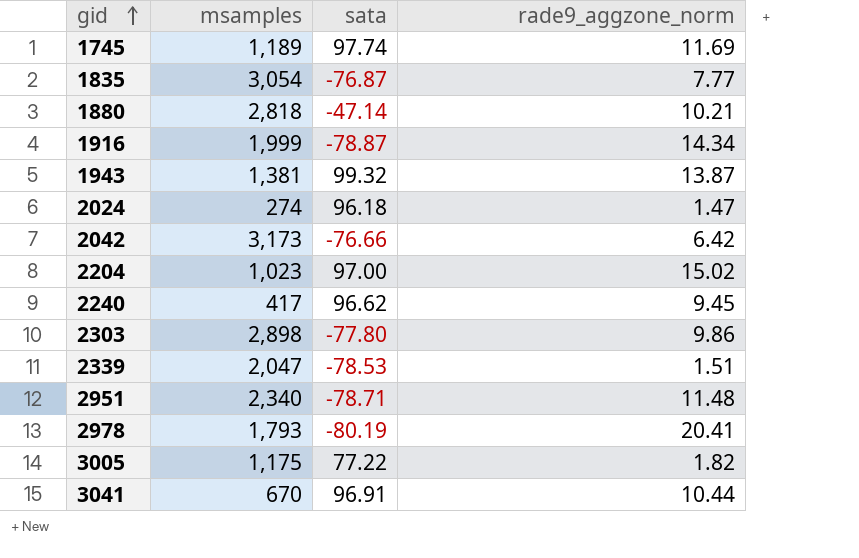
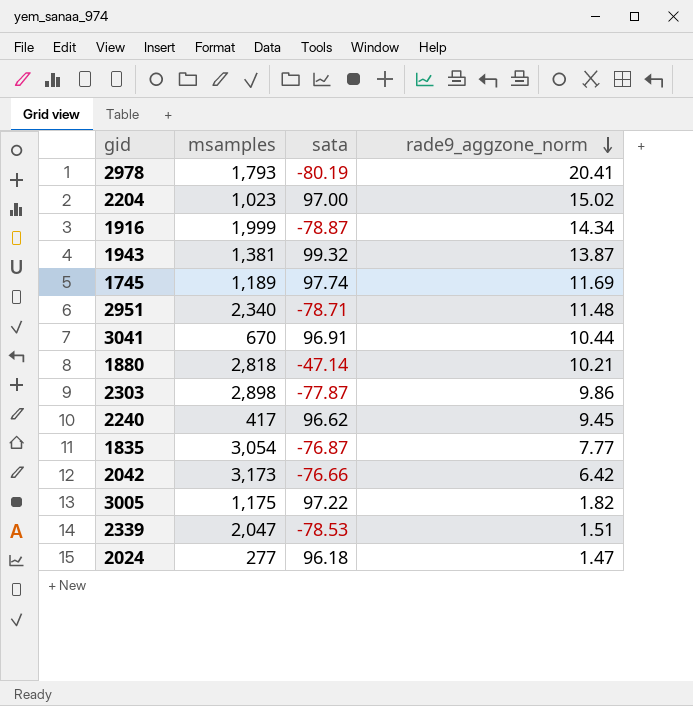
row order: gid ascending -> rade9_aggzone_norm descending
2303 | sata: -77.80 -> -77.87
3005 | sata: 77.22 -> 97.22
2024 | msamples: 274 -> 277

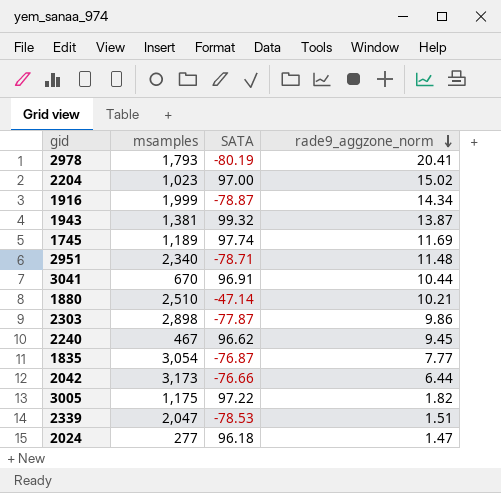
column name: sata -> SATA
1880 | msamples: 2,818 -> 2,510
2240 | msamples: 417 -> 467
2042 | rade9_aggzone_norm: 6.42 -> 6.44

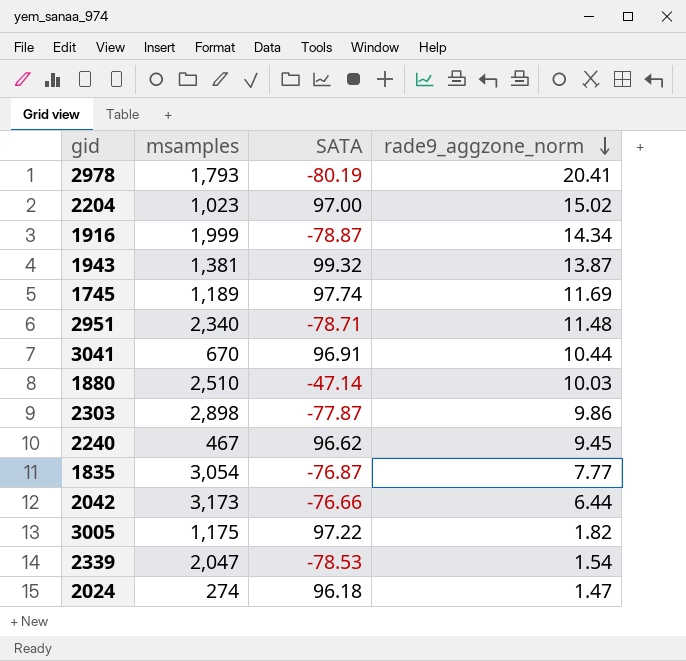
1880 | rade9_aggzone_norm: 10.21 -> 10.03
2339 | rade9_aggzone_norm: 1.51 -> 1.54
2024 | msamples: 277 -> 274

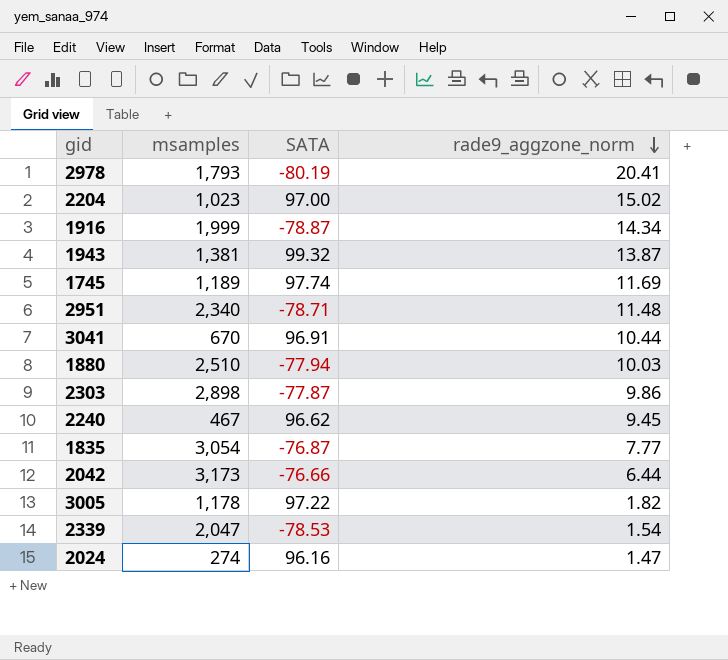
1880 | SATA: -47.14 -> -77.94
3005 | msamples: 1,175 -> 1,178
2024 | SATA: 96.18 -> 96.16

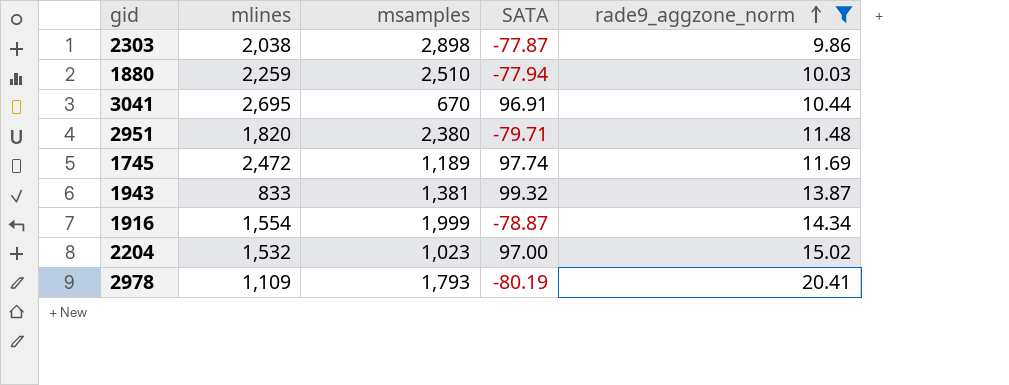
filter: none -> rade9_aggzone_norm >= 9.86
row order: rade9_aggzone_norm descending -> rade9_aggzone_norm ascending
column mlines | position: none -> 2
2951 | msamples: 2,340 -> 2,380
2951 | SATA: -78.71 -> -79.71

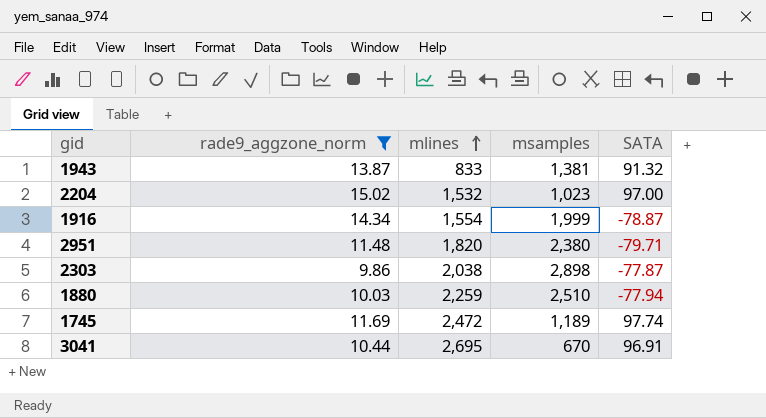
row order: rade9_aggzone_norm ascending -> mlines ascending
column rade9_aggzone_norm | position: 5 -> 2
row 2978: 1,109 | 1,793 | -80.19 | 20.41 -> none
1943 | SATA: 99.32 -> 91.32

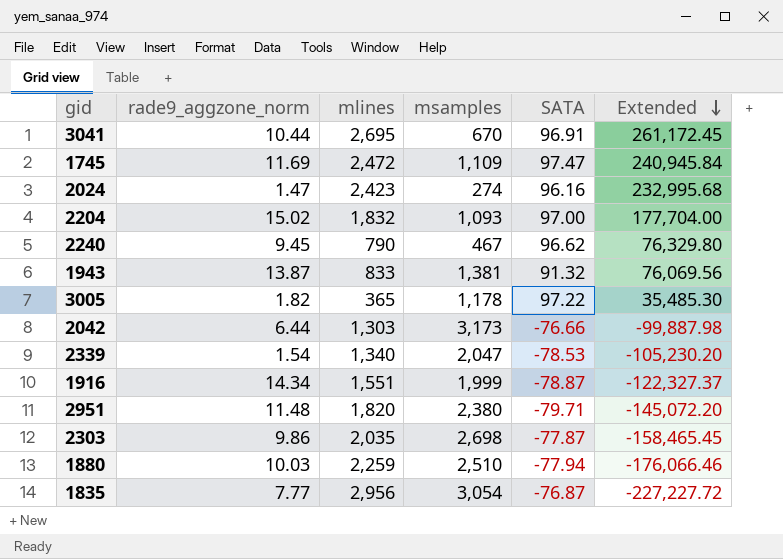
filter: rade9_aggzone_norm >= 9.86 -> none
row order: mlines ascending -> Extended descending
column Extended | formula: none -> [mlines] * [SATA]
1745 | msamples: 1,189 -> 1,109
1745 | SATA: 97.74 -> 97.47
2204 | mlines: 1,532 -> 1,832
2204 | msamples: 1,023 -> 1,093
1916 | mlines: 1,554 -> 1,551
2303 | mlines: 2,038 -> 2,035
2303 | msamples: 2,898 -> 2,698

